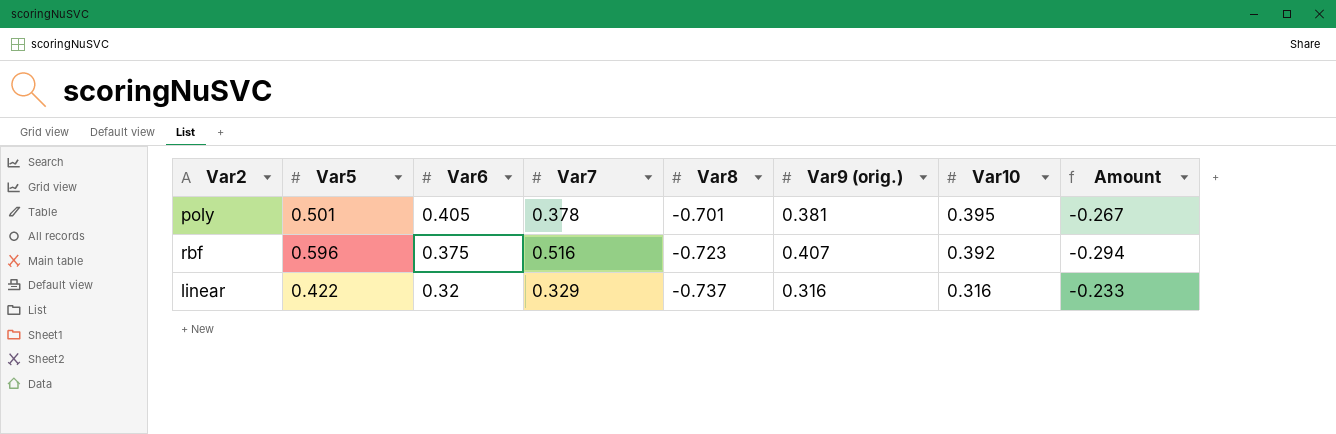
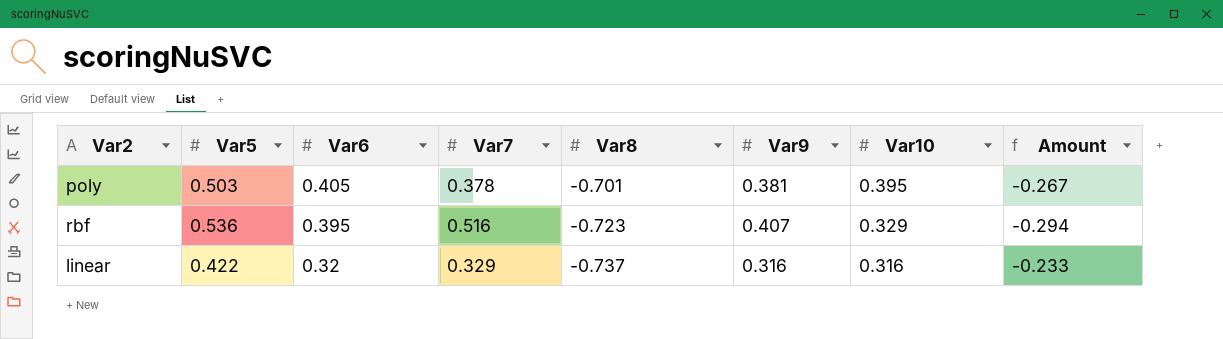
column name: Var9 (orig.) -> Var9
poly | Var5: 0.501 -> 0.503
rbf | Var5: 0.596 -> 0.536
rbf | Var6: 0.375 -> 0.395
rbf | Var10: 0.392 -> 0.329

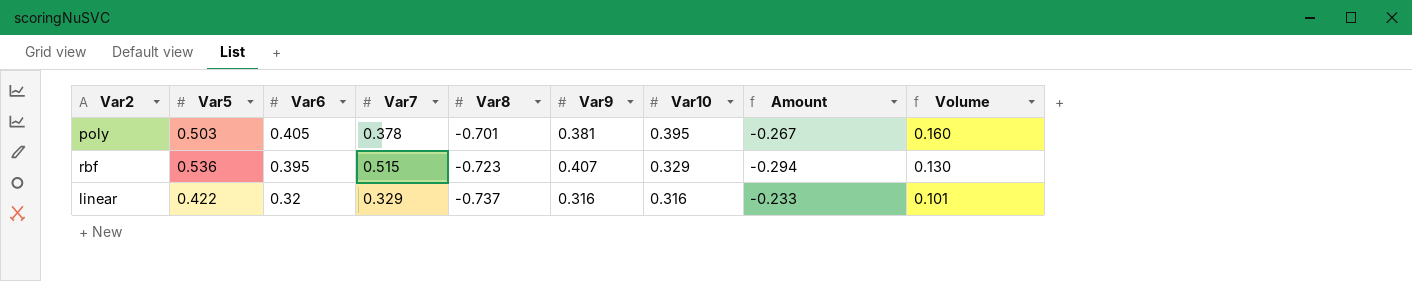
column Volume | formula: none -> [Var6] * [Var10]
rbf | Var7: 0.516 -> 0.515

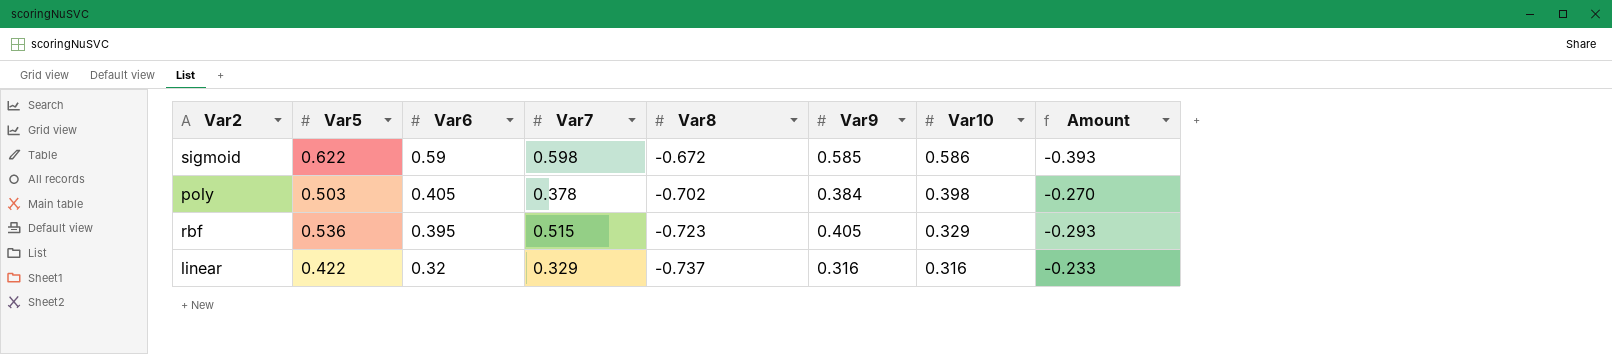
column Volume | formula: [Var6] * [Var10] -> none
row sigmoid: none -> 0.622 | 0.59 | 0.598 | -0.672 | 0.585 | 0.586 | -0.393
poly | Var8: -0.701 -> -0.702
poly | Var9: 0.381 -> 0.384
poly | Var10: 0.395 -> 0.398
poly | Amount: -0.267 -> -0.270
rbf | Var9: 0.407 -> 0.405
rbf | Amount: -0.294 -> -0.293

